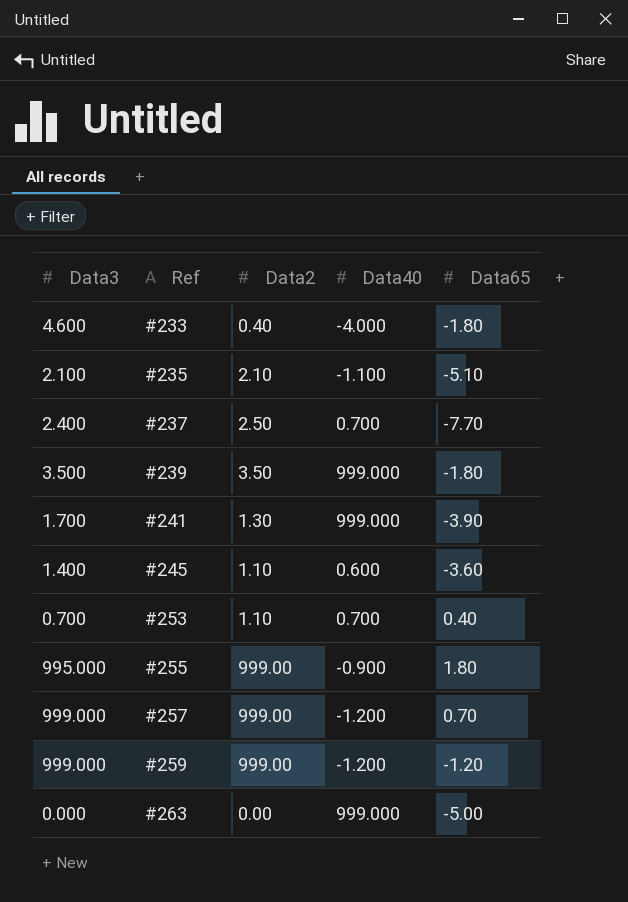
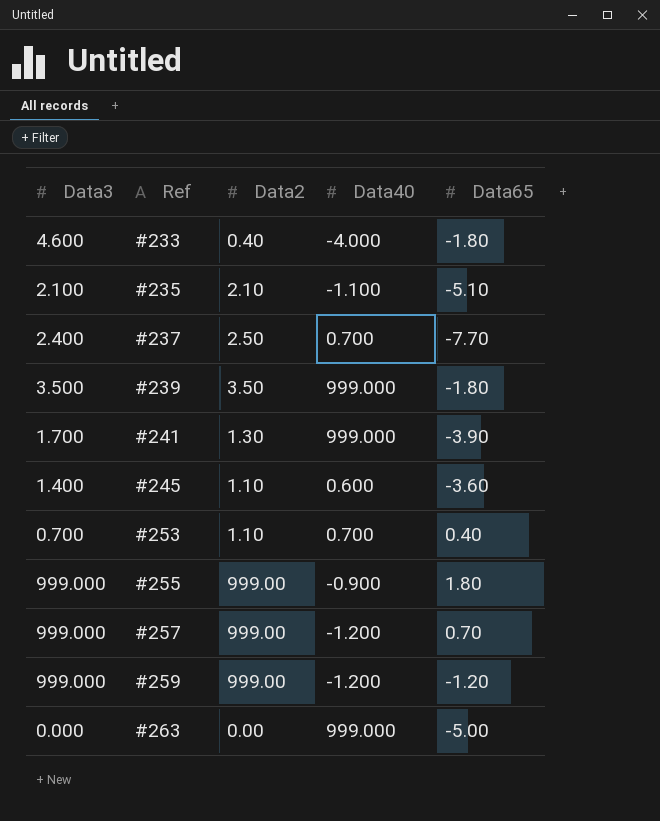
#255 | Data3: 995.000 -> 999.000

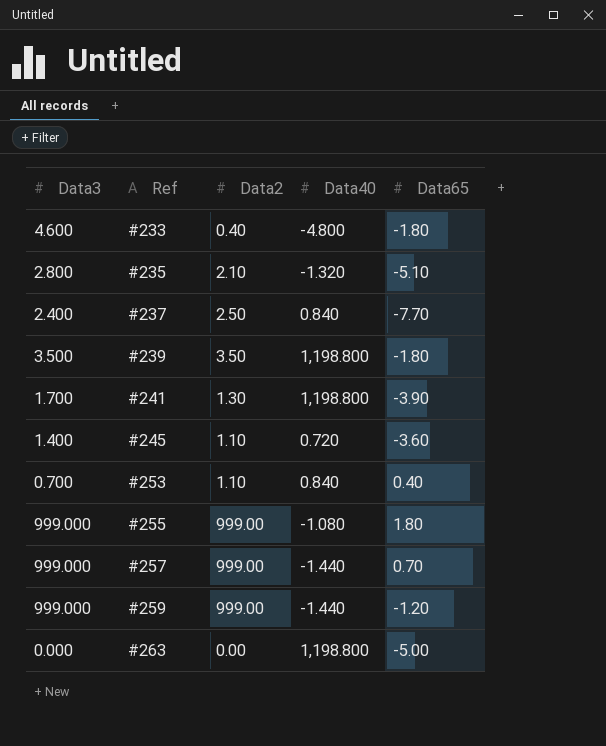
#233 | Data40: -4.000 -> -4.800
#235 | Data3: 2.100 -> 2.800
#235 | Data40: -1.100 -> -1.320
#237 | Data40: 0.700 -> 0.840
#239 | Data40: 999.000 -> 1,198.800
#241 | Data40: 999.000 -> 1,198.800
#245 | Data40: 0.600 -> 0.720
#253 | Data40: 0.700 -> 0.840
#255 | Data40: -0.900 -> -1.080
#257 | Data40: -1.200 -> -1.440
#259 | Data40: -1.200 -> -1.440
#263 | Data40: 999.000 -> 1,198.800

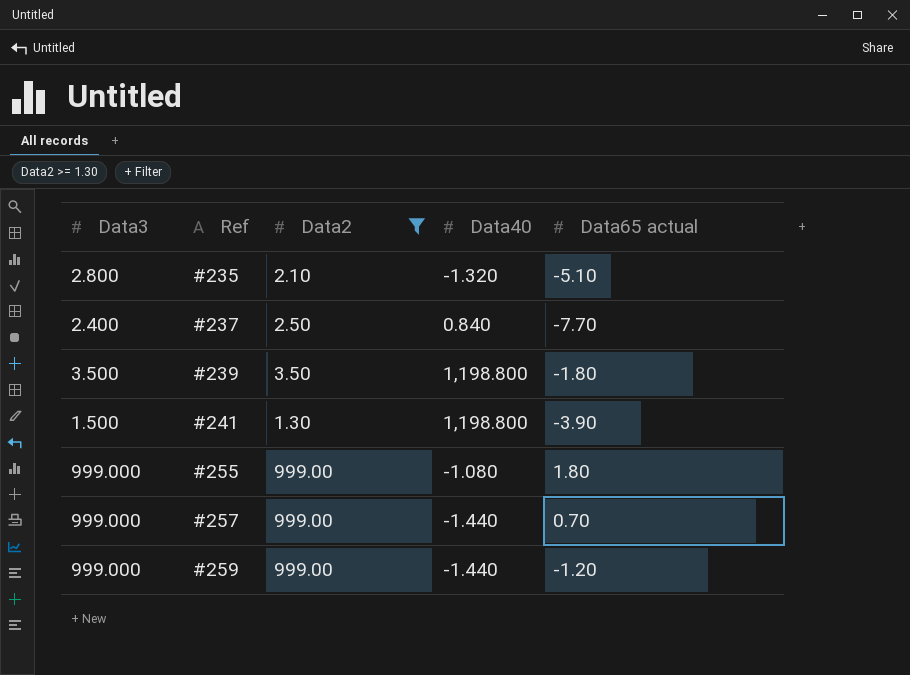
filter: none -> Data2 >= 1.30
column name: Data65 -> Data65 actual
#241 | Data3: 1.700 -> 1.500

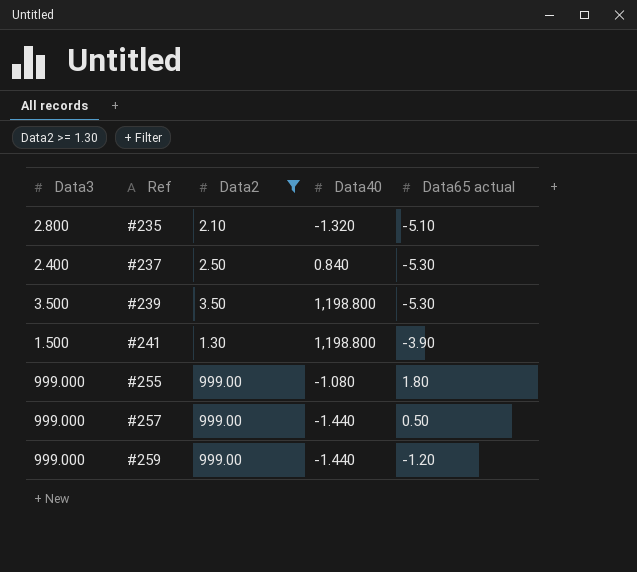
#237 | Data65 actual: -7.70 -> -5.30
#239 | Data65 actual: -1.80 -> -5.30
#257 | Data65 actual: 0.70 -> 0.50

